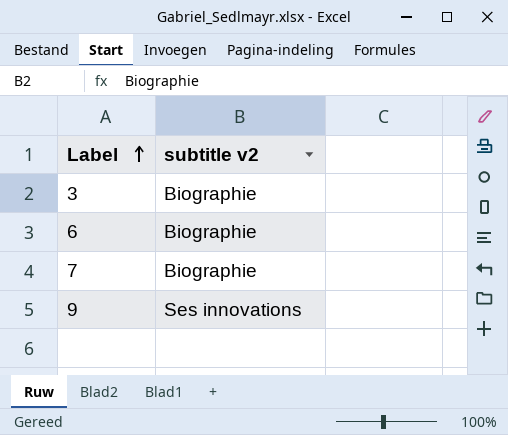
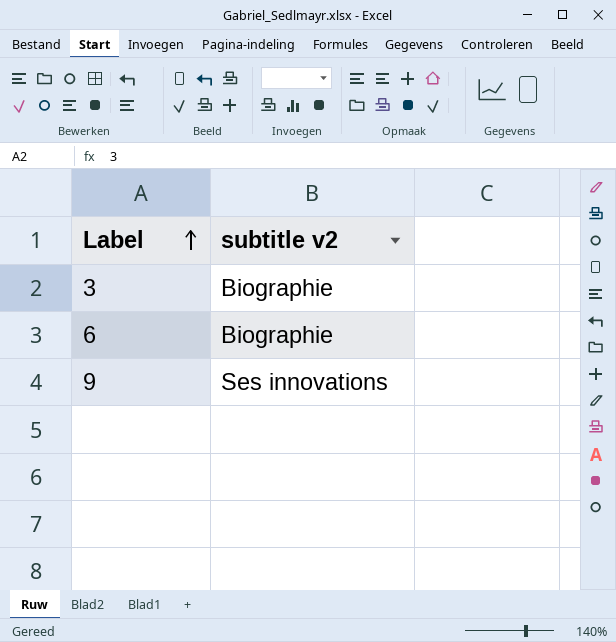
row 7: Biographie -> none

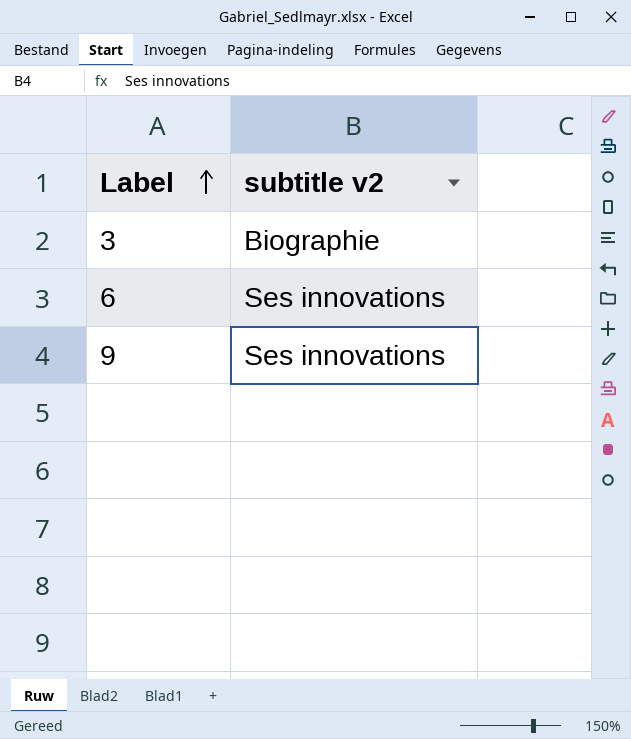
6 | subtitle v2: Biographie -> Ses innovations

